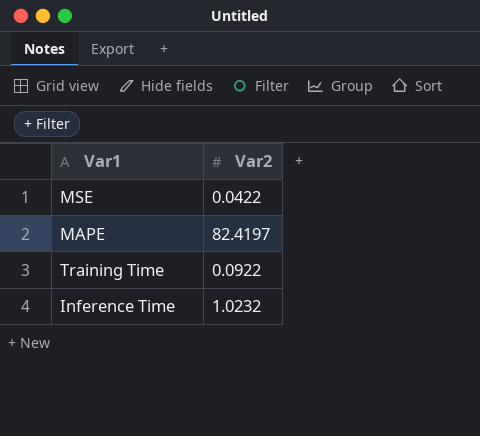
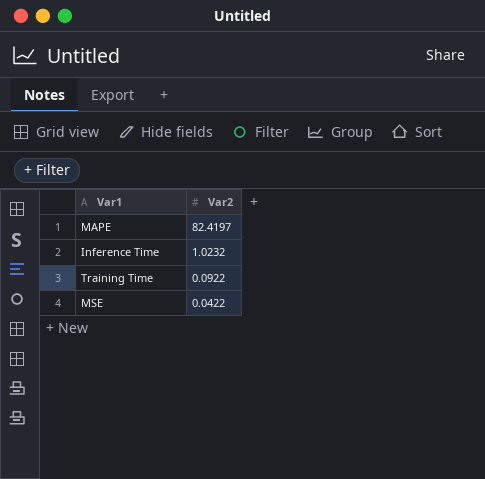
row order: none -> Var2 descending

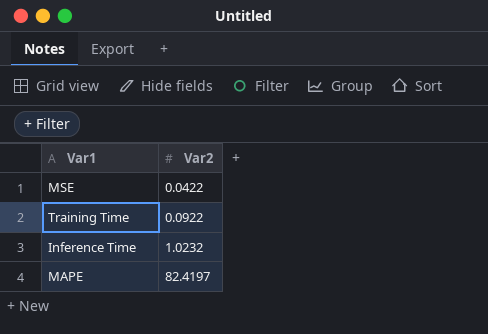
row order: Var2 descending -> Var2 ascending

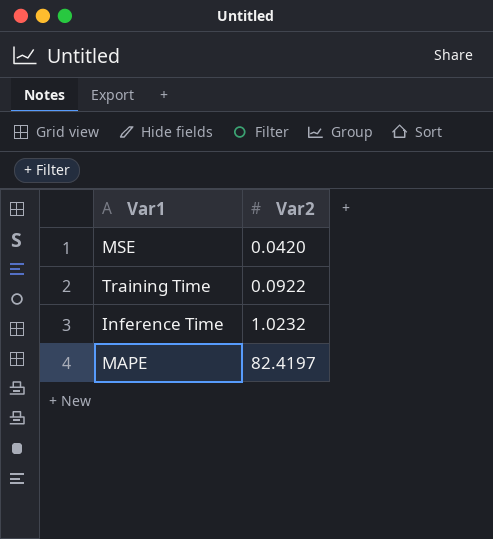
MSE | Var2: 0.0422 -> 0.0420

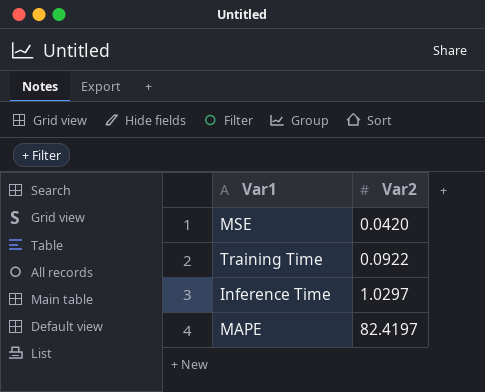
Inference Time | Var2: 1.0232 -> 1.0297

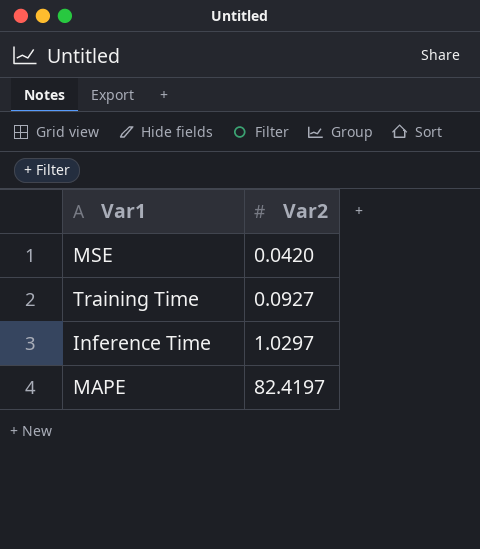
Training Time | Var2: 0.0922 -> 0.0927

